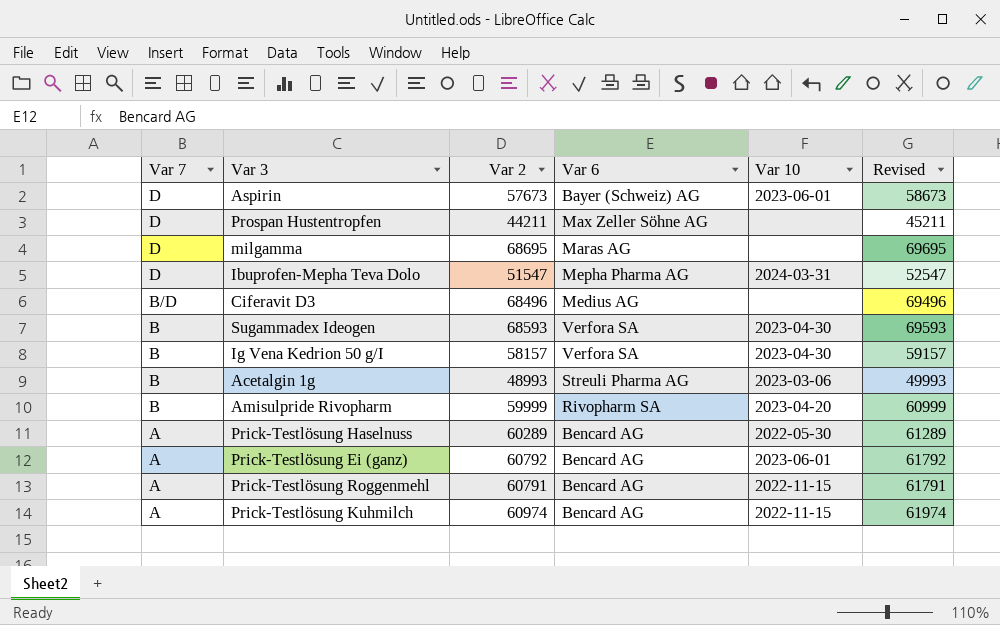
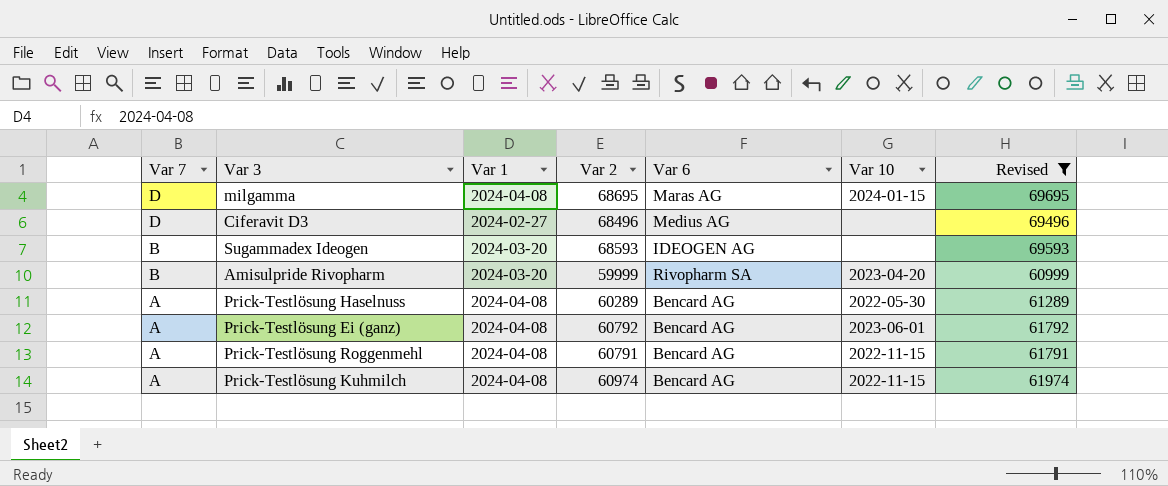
filter: none -> Revised >= 60999
column Var 1 | position: none -> 3
milgamma | Var 10: none -> 2024-01-15
Ciferavit D3 | Var 7: B/D -> D
Sugammadex Ideogen | Var 6: Verfora SA -> IDEOGEN AG
Sugammadex Ideogen | Var 10: 2023-04-30 -> none

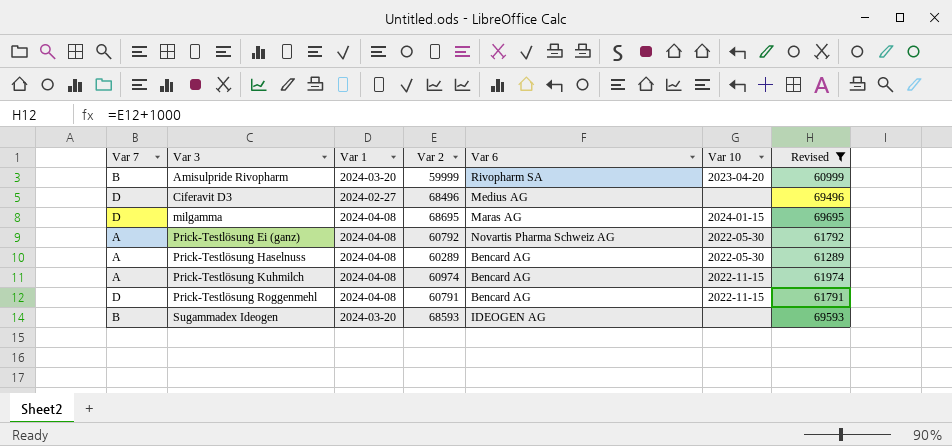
row order: Var 7 descending -> Var 3 ascending
Prick-Testlösung Ei (ganz) | Var 6: Bencard AG -> Novartis Pharma Schweiz AG
Prick-Testlösung Ei (ganz) | Var 10: 2023-06-01 -> 2022-05-30
Prick-Testlösung Roggenmehl | Var 7: A -> D

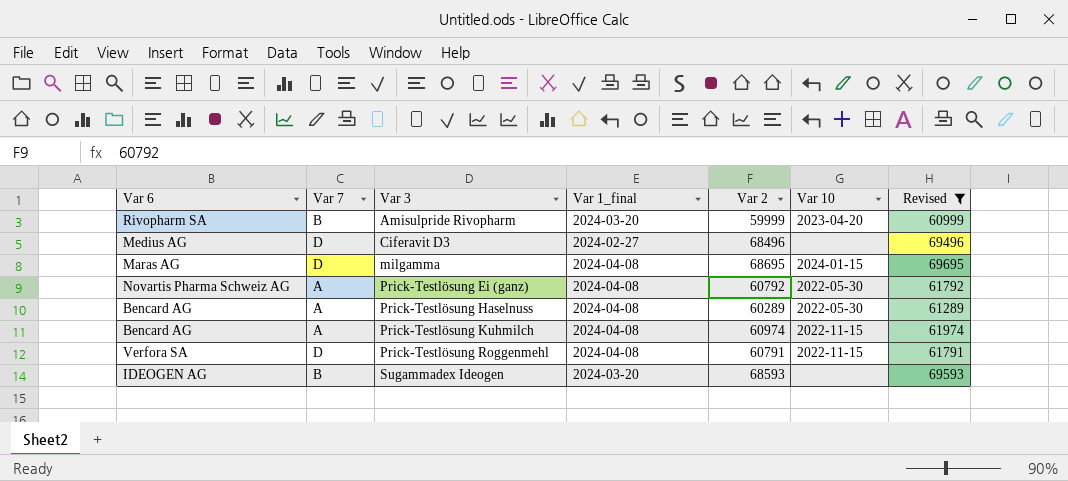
column Var 6 | position: 5 -> 1
column name: Var 1 -> Var 1_final
Prick-Testlösung Roggenmehl | Var 6: Bencard AG -> Verfora SA

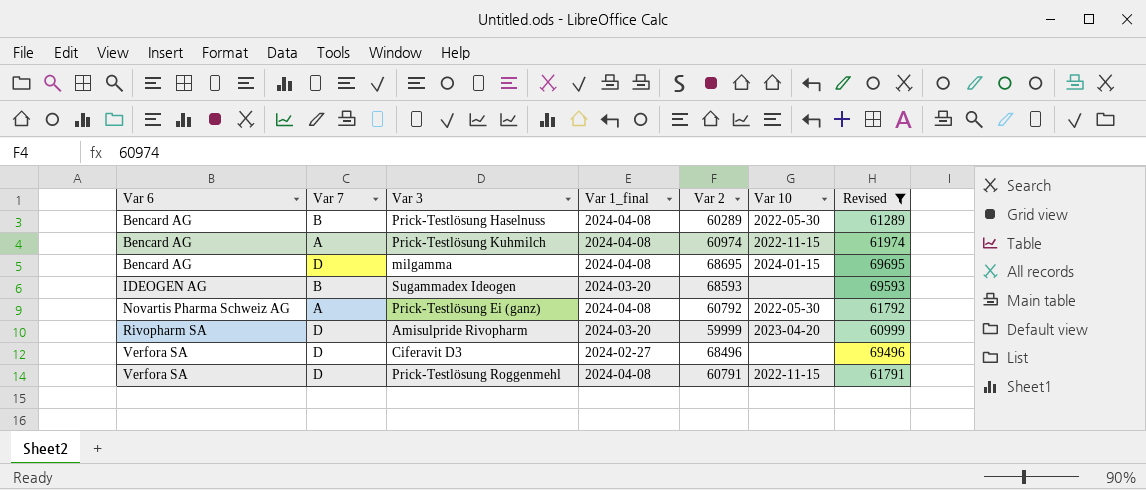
row order: Var 3 ascending -> Var 6 ascending
Prick-Testlösung Haselnuss | Var 7: A -> B
milgamma | Var 6: Maras AG -> Bencard AG
Amisulpride Rivopharm | Var 7: B -> D
Ciferavit D3 | Var 6: Medius AG -> Verfora SA

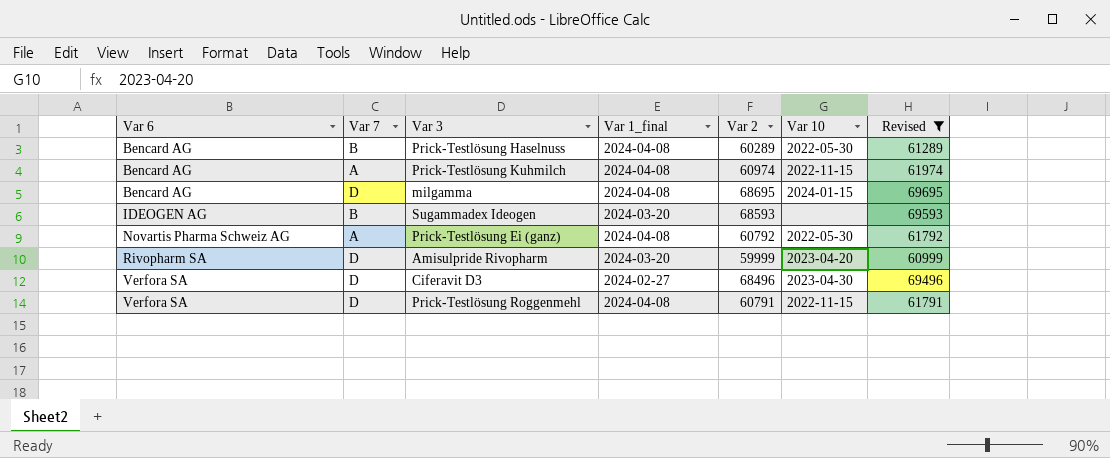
Ciferavit D3 | Var 10: none -> 2023-04-30

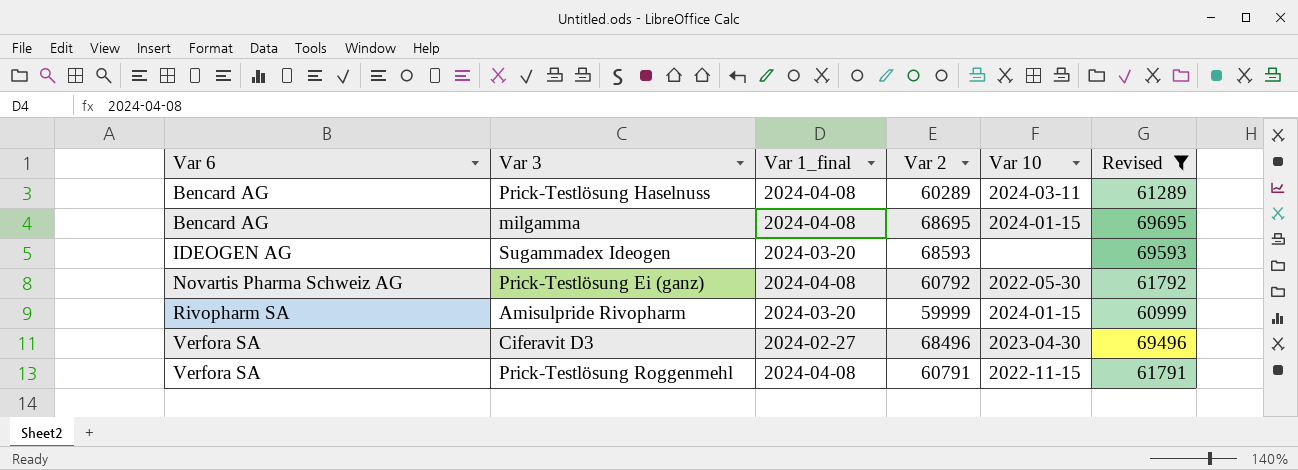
column Var 7 | position: 2 -> none
row Prick-Testlösung Kuhmilch: Bencard AG | A | 2024-04-08 | 60974 | 2022-11-15 | 61974 -> none
Prick-Testlösung Haselnuss | Var 10: 2022-05-30 -> 2024-03-11
Amisulpride Rivopharm | Var 10: 2023-04-20 -> 2024-01-15

